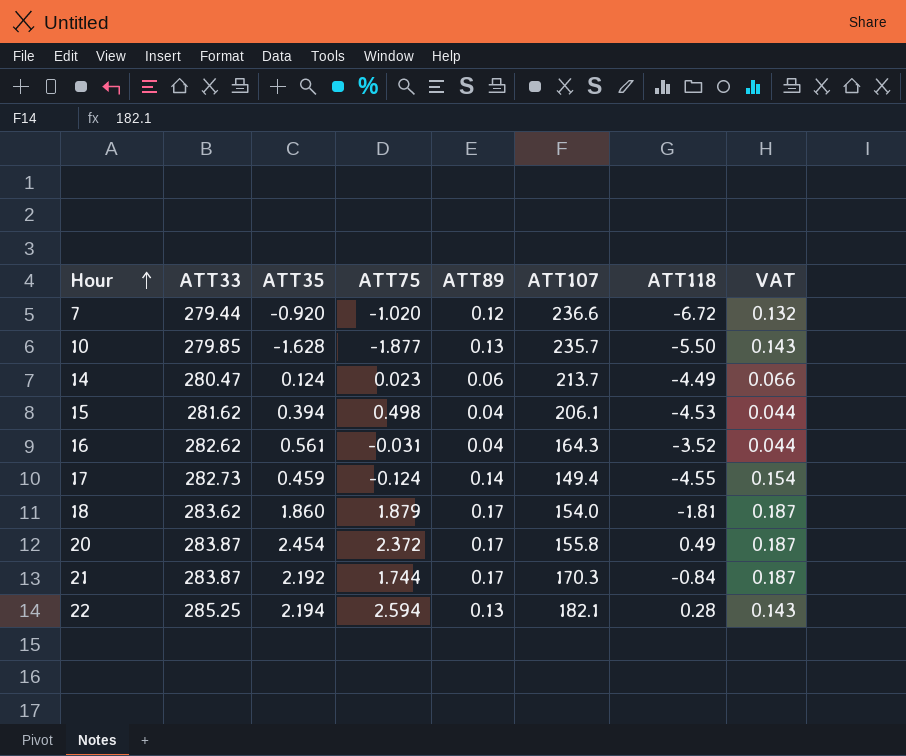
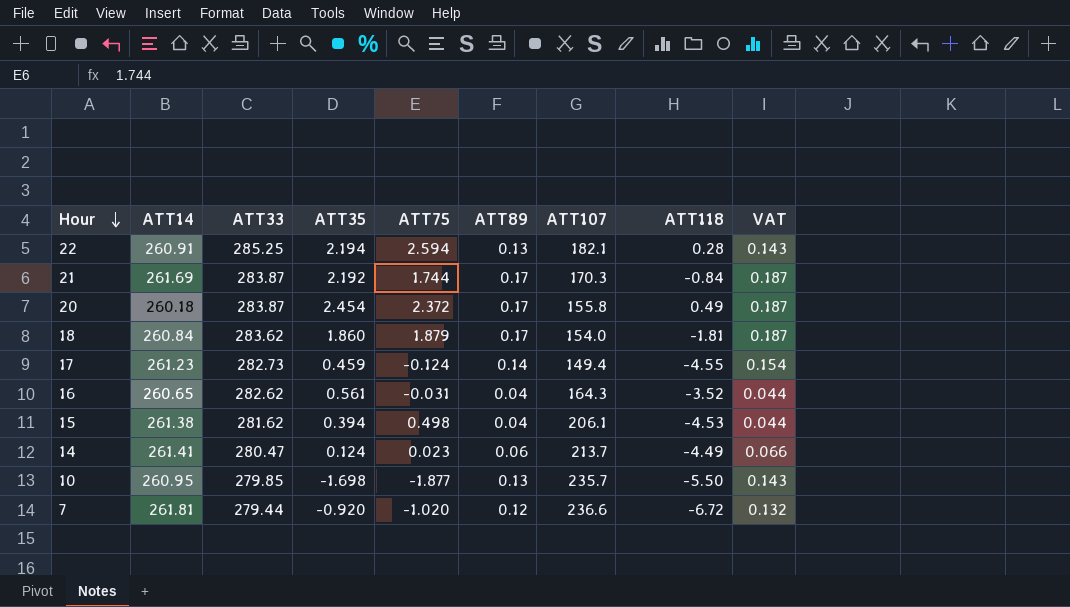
row order: Hour ascending -> Hour descending
column ATT14 | position: none -> 2
10 | ATT35: -1.628 -> -1.698

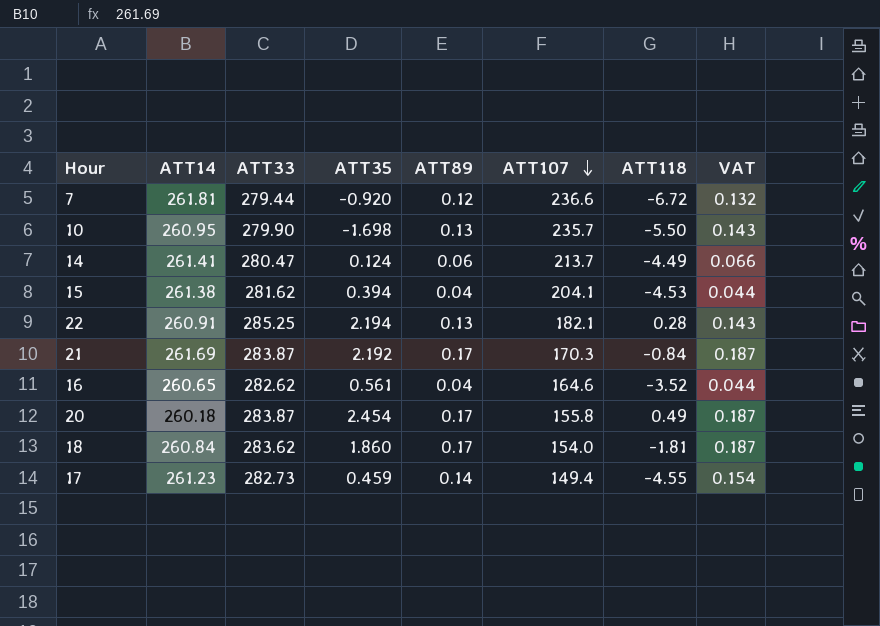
row order: Hour descending -> ATT107 descending
column ATT75 | position: 5 -> none
10 | ATT33: 279.85 -> 279.90
15 | ATT107: 206.1 -> 204.1
16 | ATT107: 164.3 -> 164.6

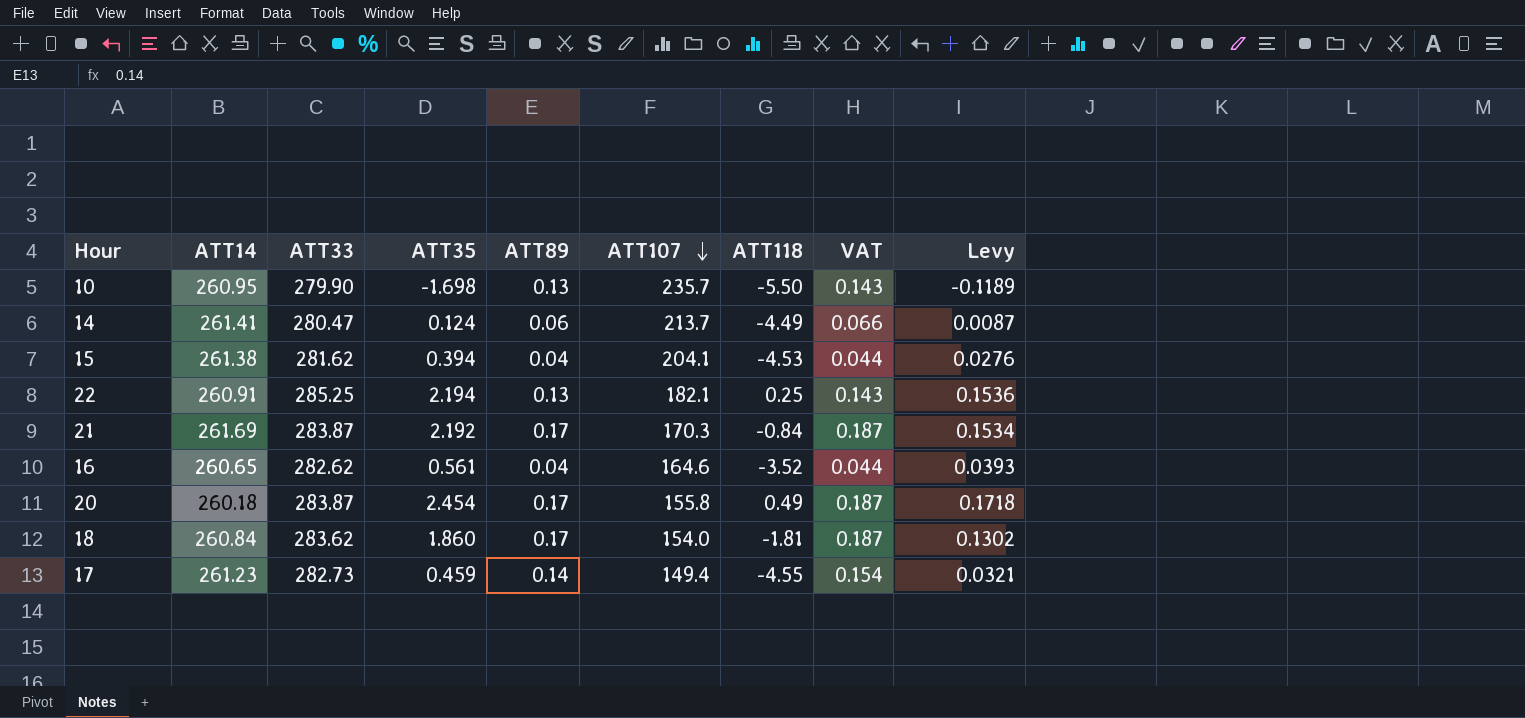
column Levy | formula: none -> [ATT35] * 0.07
row 7: 261.81 | 279.44 | -0.920 | 0.12 | 236.6 | -6.72 | 0.132 -> none
22 | ATT118: 0.28 -> 0.25

